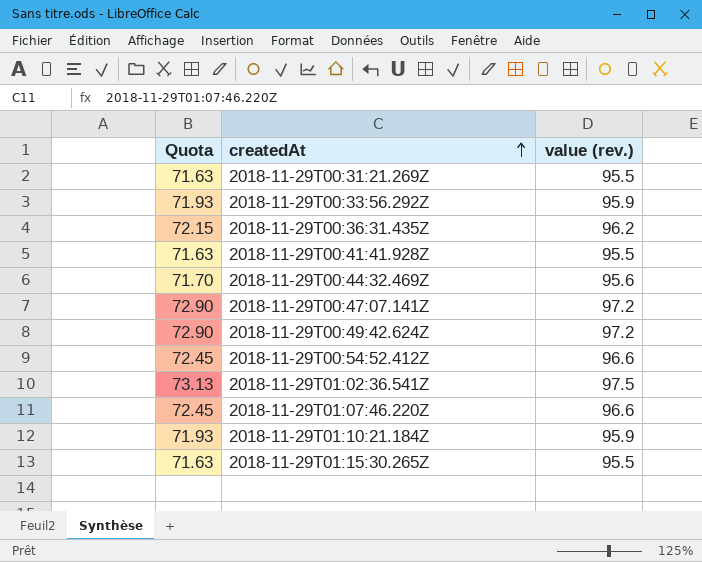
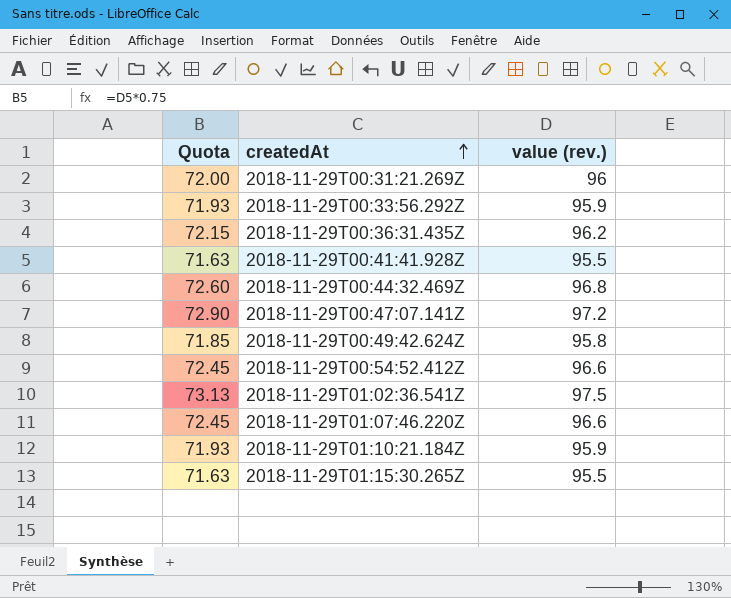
2018-11-29T00:31:21.269Z | Quota: 71.63 -> 72.00
2018-11-29T00:31:21.269Z | value (rev.): 95.5 -> 96
2018-11-29T00:44:32.469Z | Quota: 71.70 -> 72.60
2018-11-29T00:44:32.469Z | value (rev.): 95.6 -> 96.8
2018-11-29T00:49:42.624Z | Quota: 72.90 -> 71.85
2018-11-29T00:49:42.624Z | value (rev.): 97.2 -> 95.8

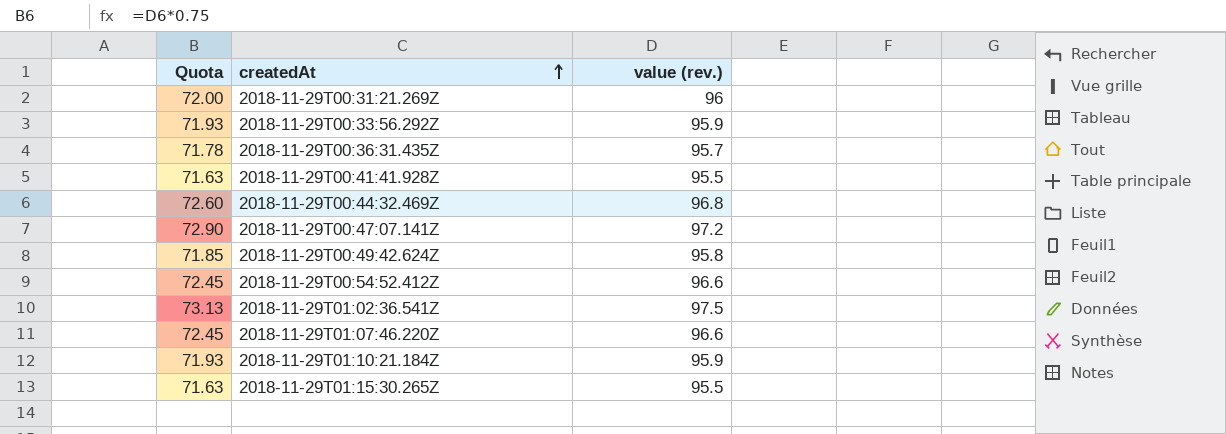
2018-11-29T00:36:31.435Z | Quota: 72.15 -> 71.78
2018-11-29T00:36:31.435Z | value (rev.): 96.2 -> 95.7

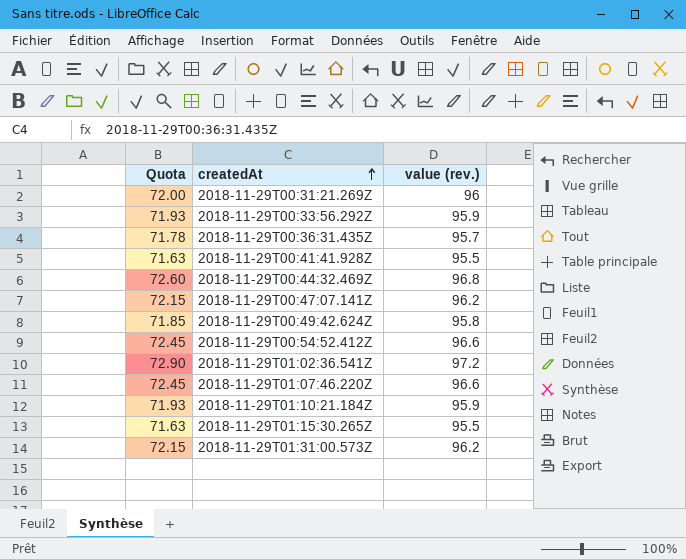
2018-11-29T00:47:07.141Z | Quota: 72.90 -> 72.15
2018-11-29T00:47:07.141Z | value (rev.): 97.2 -> 96.2
2018-11-29T01:02:36.541Z | Quota: 73.13 -> 72.90
2018-11-29T01:02:36.541Z | value (rev.): 97.5 -> 97.2
row 2018-11-29T01:31:00.573Z: none -> 72.15 | 96.2

